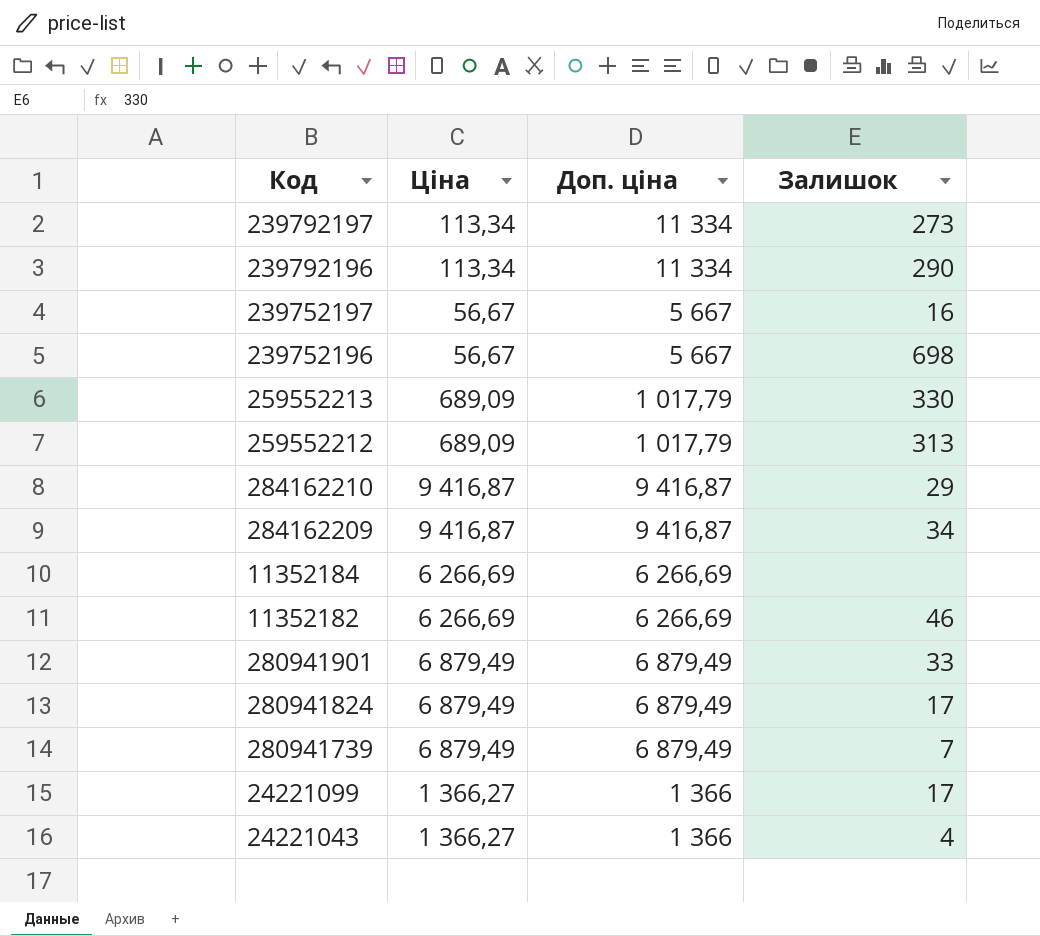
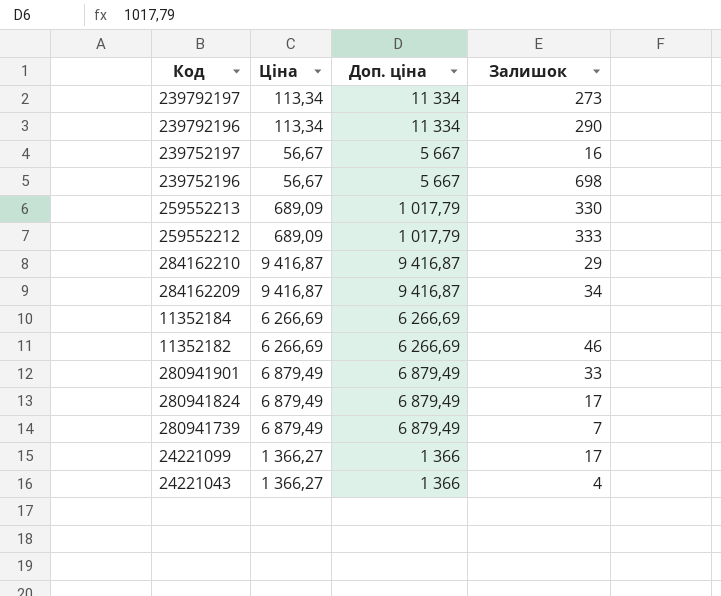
259552212 | Залишок: 313 -> 333

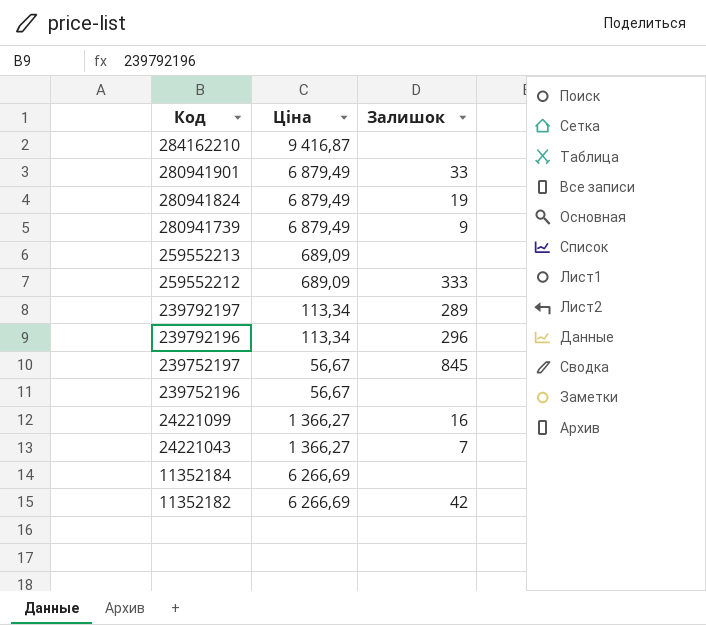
row order: none -> Код descending
column Доп. ціна | position: 3 -> none
row 284162209: 9 416,87 | 9 416,87 | 34 -> none
284162210 | Залишок: 29 -> none
280941824 | Залишок: 17 -> 19
280941739 | Залишок: 7 -> 9
259552213 | Залишок: 330 -> none
239792197 | Залишок: 273 -> 289
239792196 | Залишок: 290 -> 296
239752197 | Залишок: 16 -> 845
239752196 | Залишок: 698 -> none
24221099 | Залишок: 17 -> 16
24221043 | Залишок: 4 -> 7
11352182 | Залишок: 46 -> 42

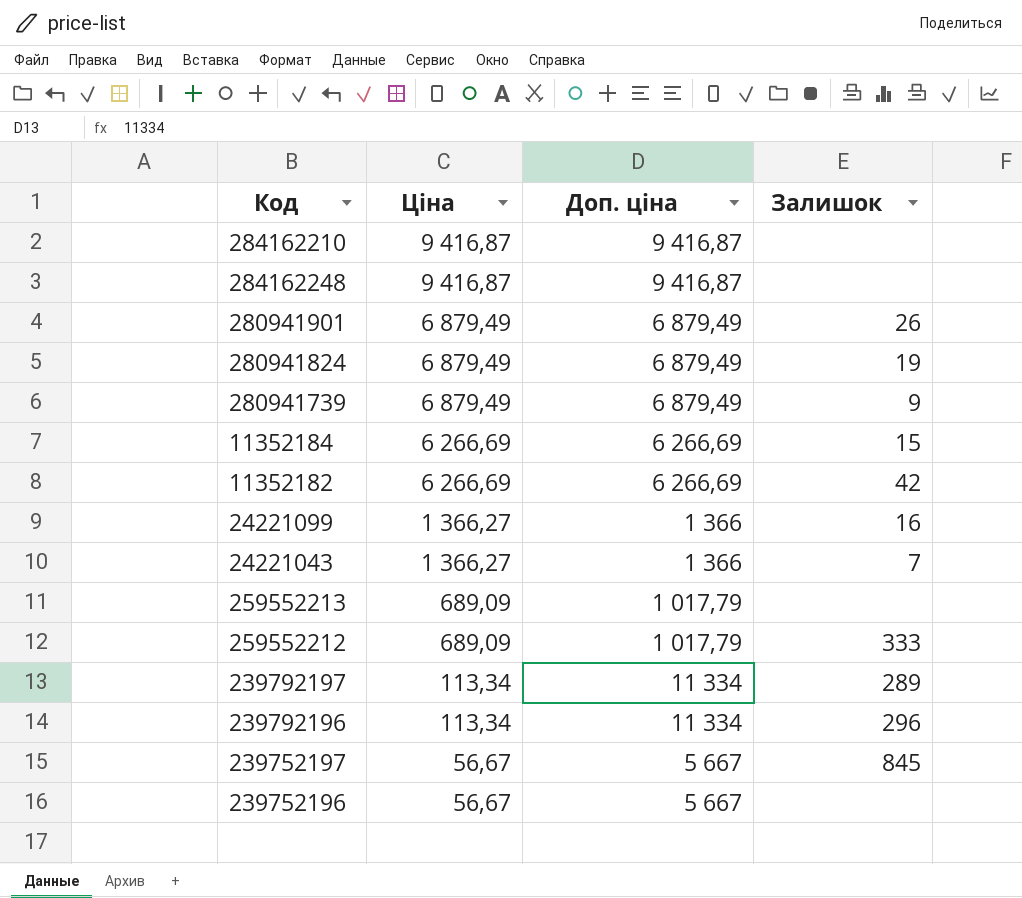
row order: Код descending -> Ціна descending
column Доп. ціна | position: none -> 3
row 284162248: none -> 9 416,87 | 9 416,87 | none
280941901 | Залишок: 33 -> 26
11352184 | Залишок: none -> 15

